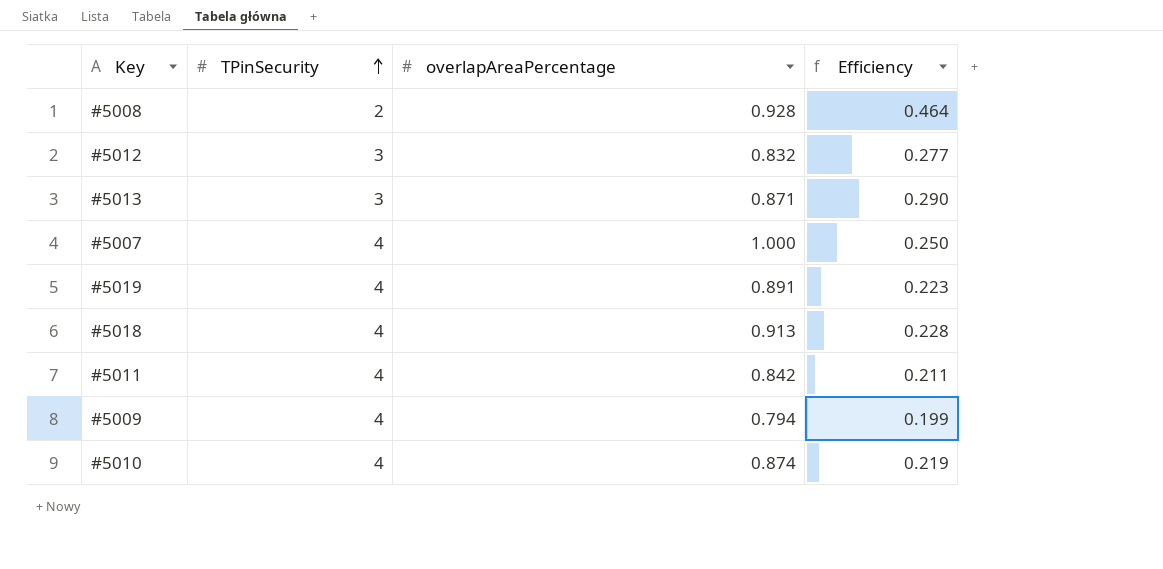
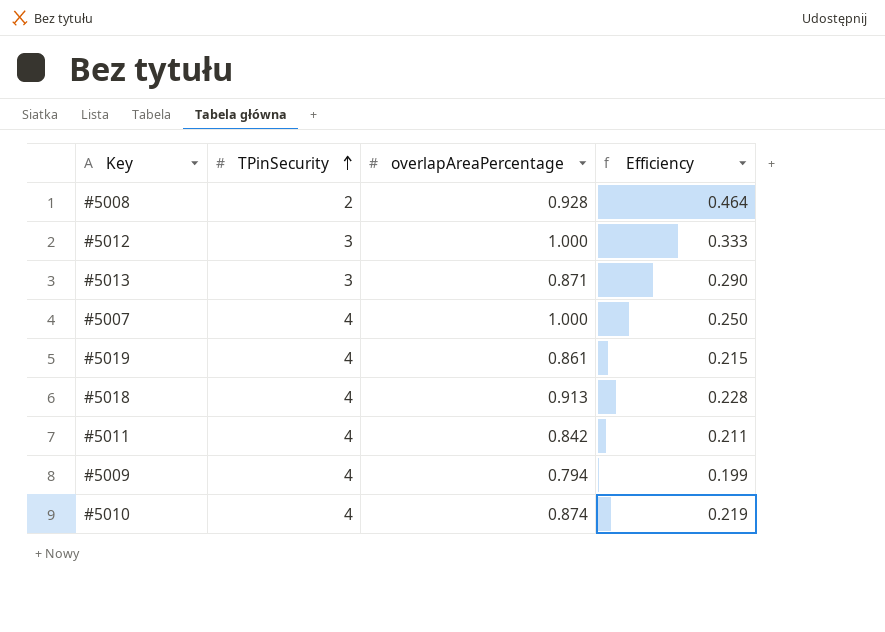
#5012 | overlapAreaPercentage: 0.832 -> 1.000
#5012 | Efficiency: 0.277 -> 0.333
#5019 | overlapAreaPercentage: 0.891 -> 0.861
#5019 | Efficiency: 0.223 -> 0.215

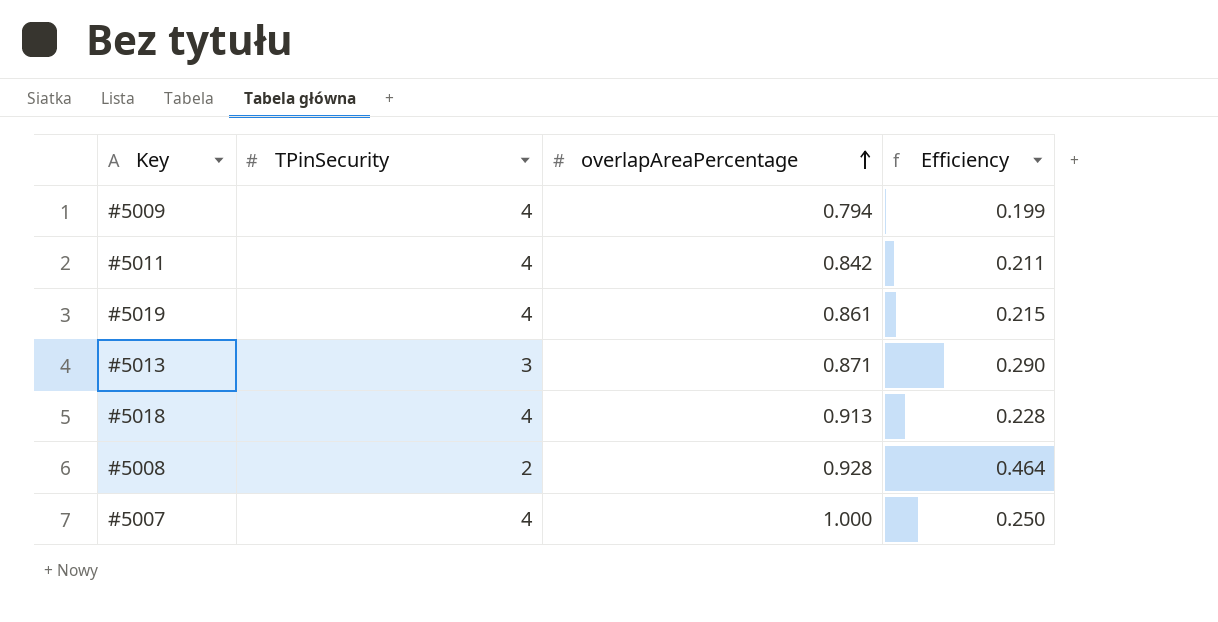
row order: TPinSecurity ascending -> overlapAreaPercentage ascending
row #5012: 3 | 1.000 | 0.333 -> none
row #5010: 4 | 0.874 | 0.219 -> none

